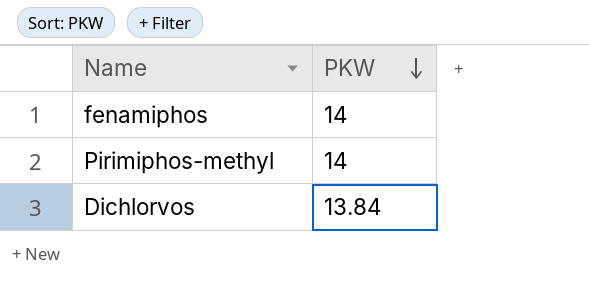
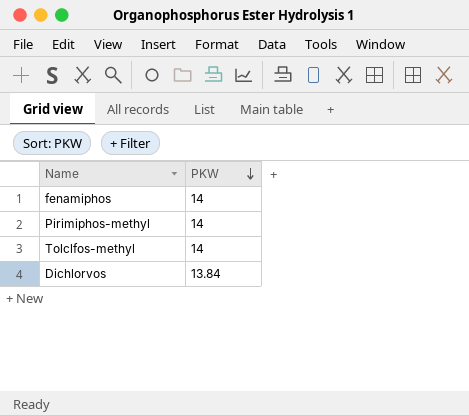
row Tolclfos-methyl: none -> 14

